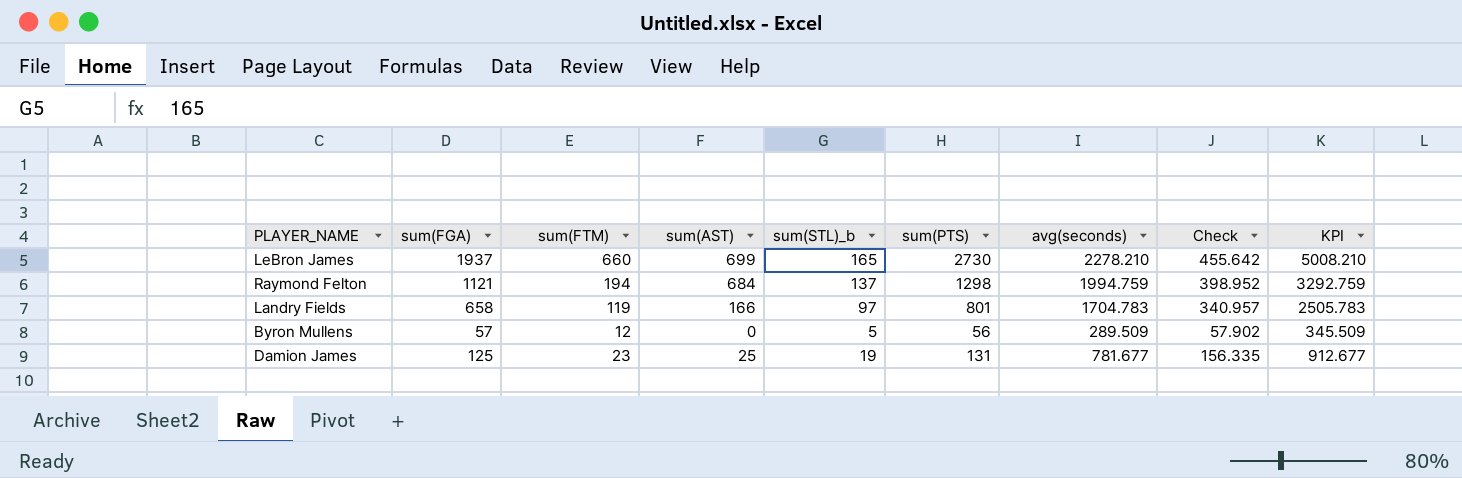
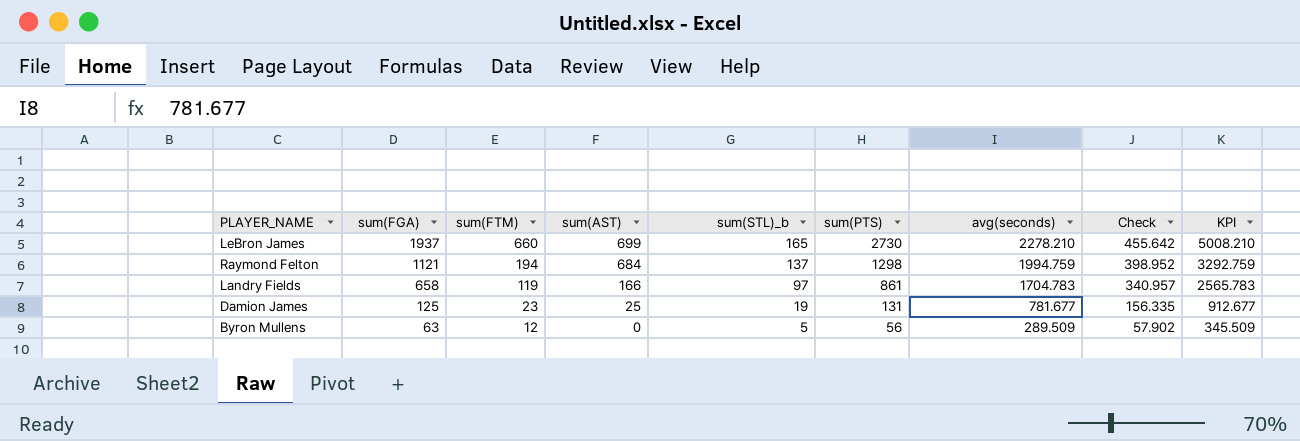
row order: none -> sum(FGA) descending
Landry Fields | sum(PTS): 801 -> 861
Landry Fields | KPI: 2505.783 -> 2565.783
Byron Mullens | sum(FGA): 57 -> 63

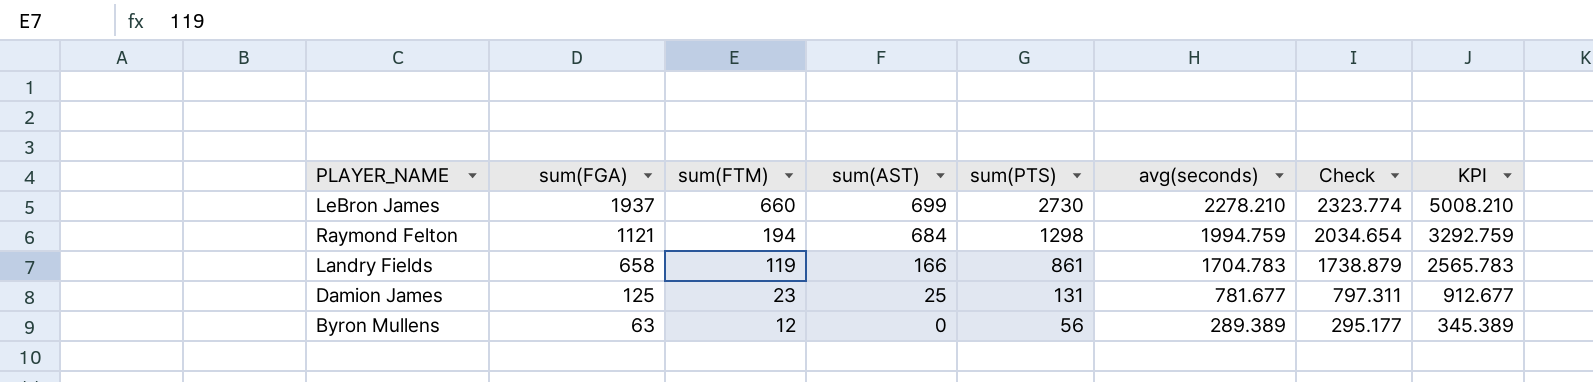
column sum(STL)_b | position: 5 -> none
column Check | formula: [avg(seconds)] * 0.2 -> [avg(seconds)] * 1.02
Byron Mullens | avg(seconds): 289.509 -> 289.389
Byron Mullens | KPI: 345.509 -> 345.389

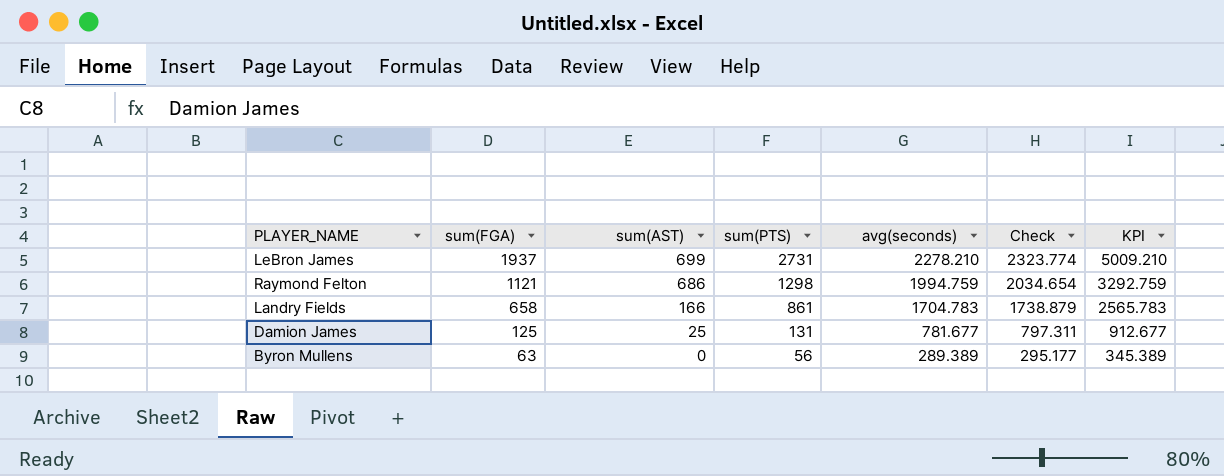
column sum(FTM) | position: 3 -> none
LeBron James | sum(PTS): 2730 -> 2731
LeBron James | KPI: 5008.210 -> 5009.210
Raymond Felton | sum(AST): 684 -> 686

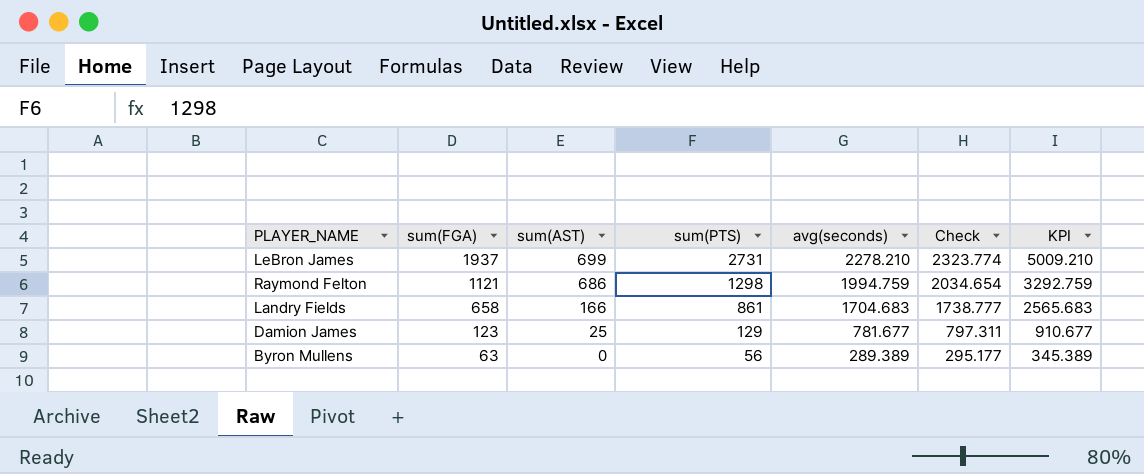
Landry Fields | avg(seconds): 1704.783 -> 1704.683
Landry Fields | Check: 1738.879 -> 1738.777
Landry Fields | KPI: 2565.783 -> 2565.683
Damion James | sum(FGA): 125 -> 123
Damion James | sum(PTS): 131 -> 129
Damion James | KPI: 912.677 -> 910.677

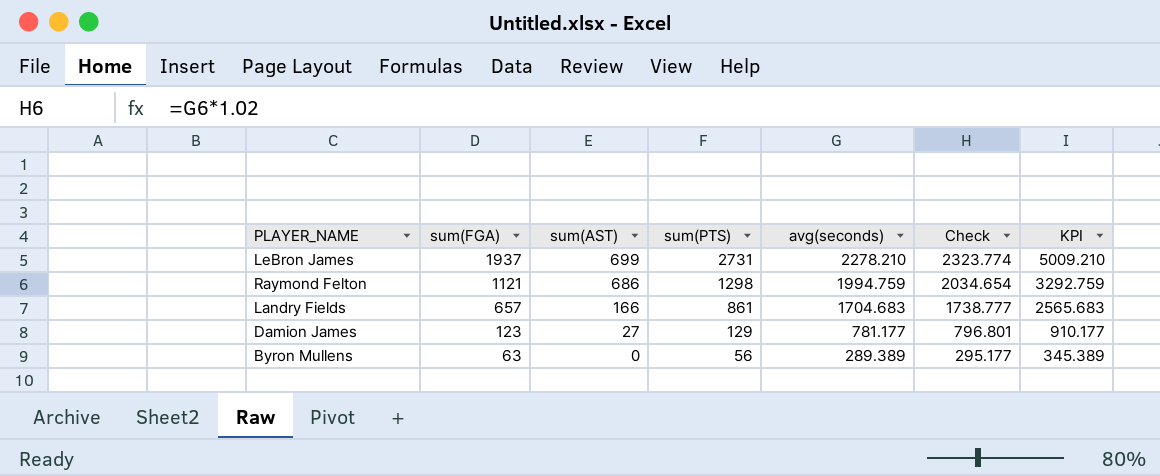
Landry Fields | sum(FGA): 658 -> 657
Damion James | sum(AST): 25 -> 27
Damion James | avg(seconds): 781.677 -> 781.177
Damion James | Check: 797.311 -> 796.801
Damion James | KPI: 910.677 -> 910.177

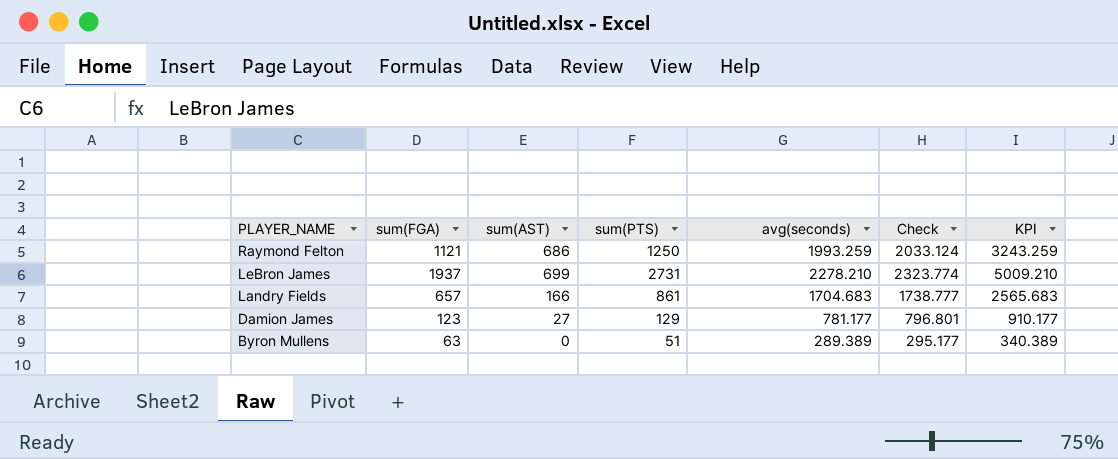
row order: sum(FGA) descending -> PLAYER_NAME descending
Raymond Felton | sum(PTS): 1298 -> 1250
Raymond Felton | avg(seconds): 1994.759 -> 1993.259
Raymond Felton | Check: 2034.654 -> 2033.124
Raymond Felton | KPI: 3292.759 -> 3243.259
Byron Mullens | sum(PTS): 56 -> 51
Byron Mullens | KPI: 345.389 -> 340.389

